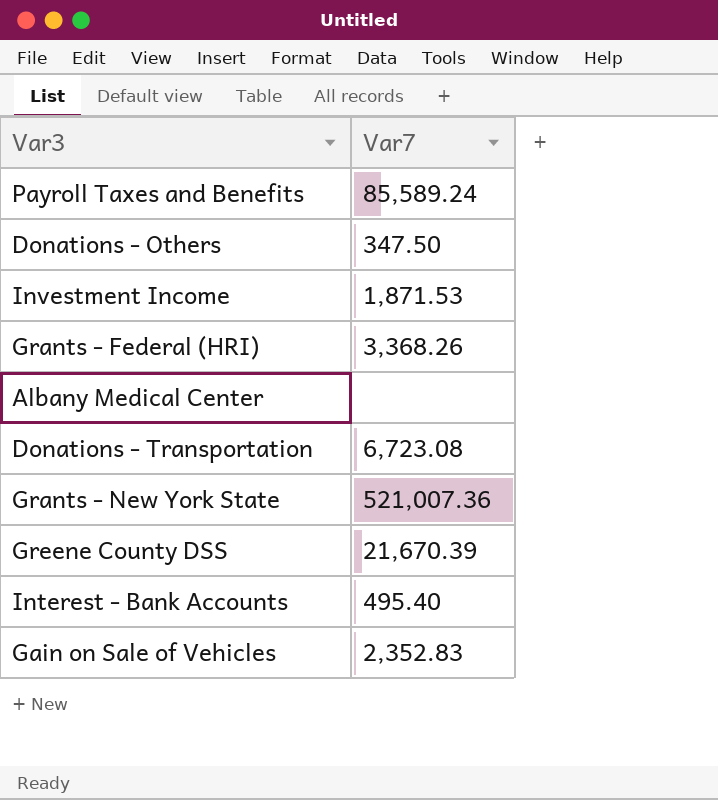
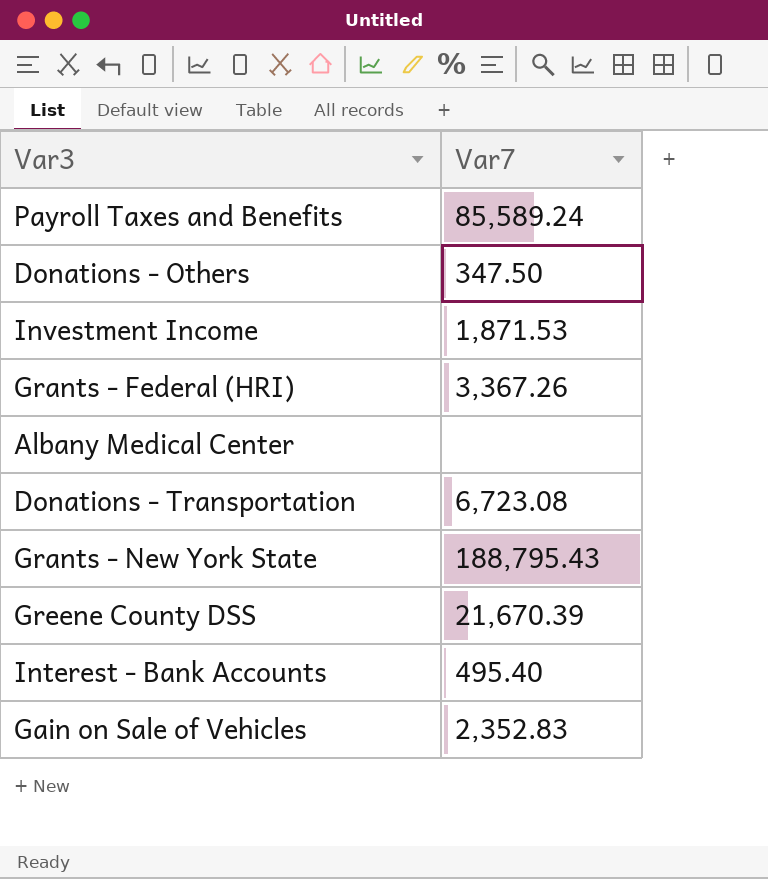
Grants - Federal (HRI) | Var7: 3,368.26 -> 3,367.26
Grants - New York State | Var7: 521,007.36 -> 188,795.43

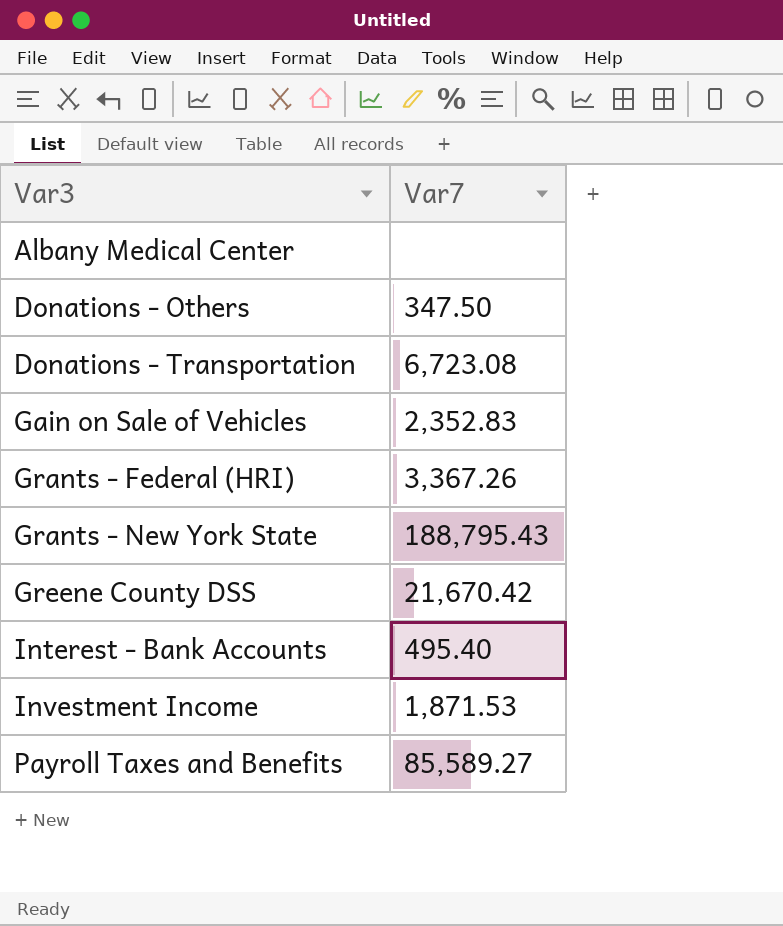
row order: none -> Var3 ascending
Greene County DSS | Var7: 21,670.39 -> 21,670.42
Payroll Taxes and Benefits | Var7: 85,589.24 -> 85,589.27

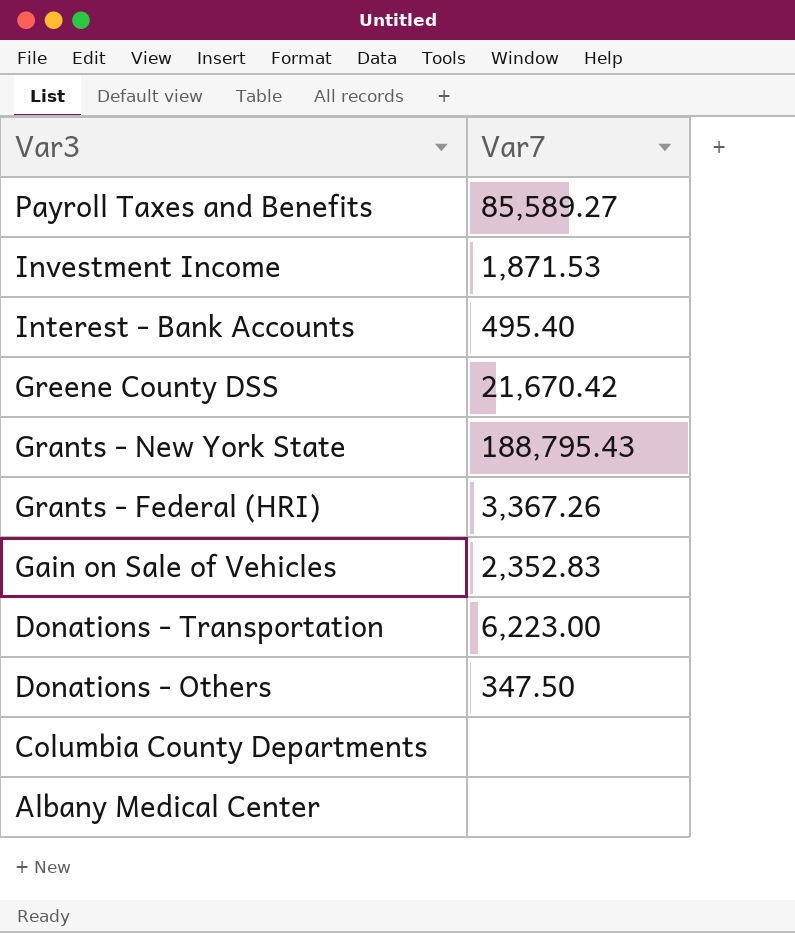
row order: Var3 ascending -> Var3 descending
Donations - Transportation | Var7: 6,723.08 -> 6,223.00
row Columbia County Departments: none -> none

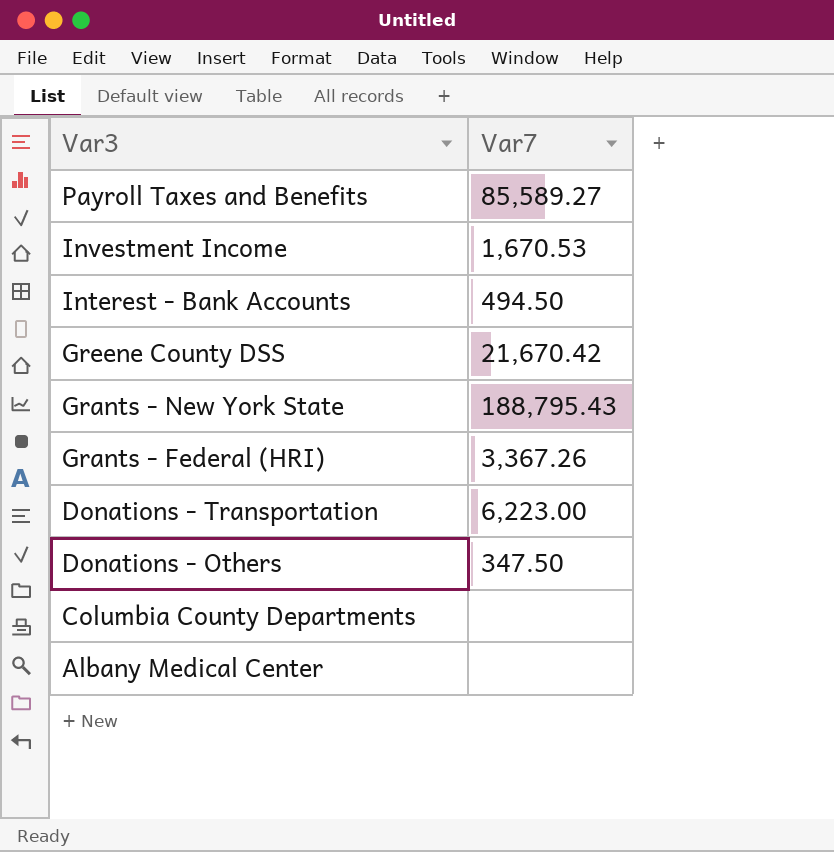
row Gain on Sale of Vehicles: 2,352.83 -> none
Investment Income | Var7: 1,871.53 -> 1,670.53
Interest - Bank Accounts | Var7: 495.40 -> 494.50

